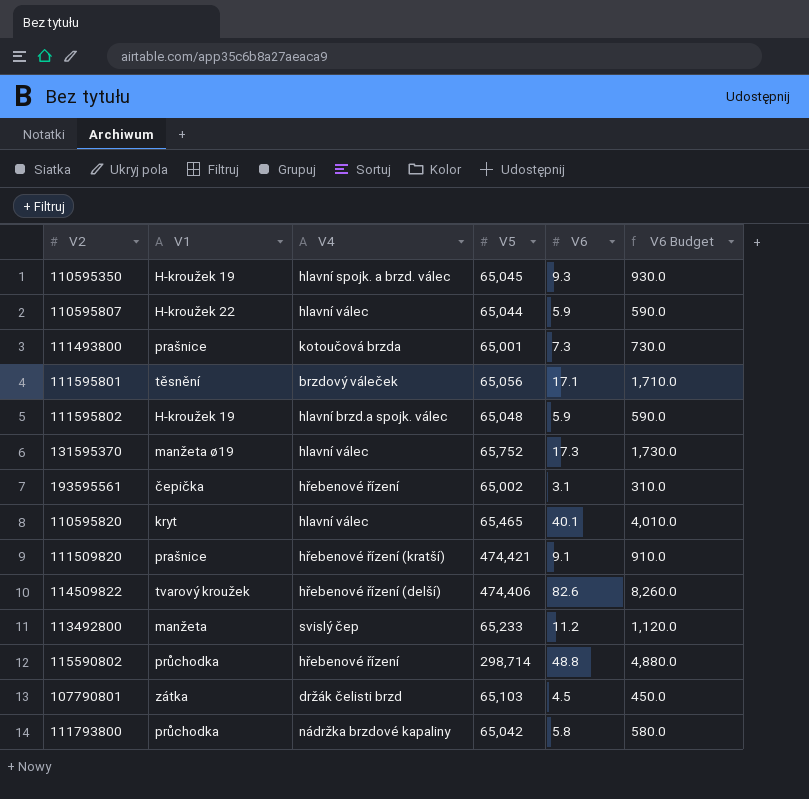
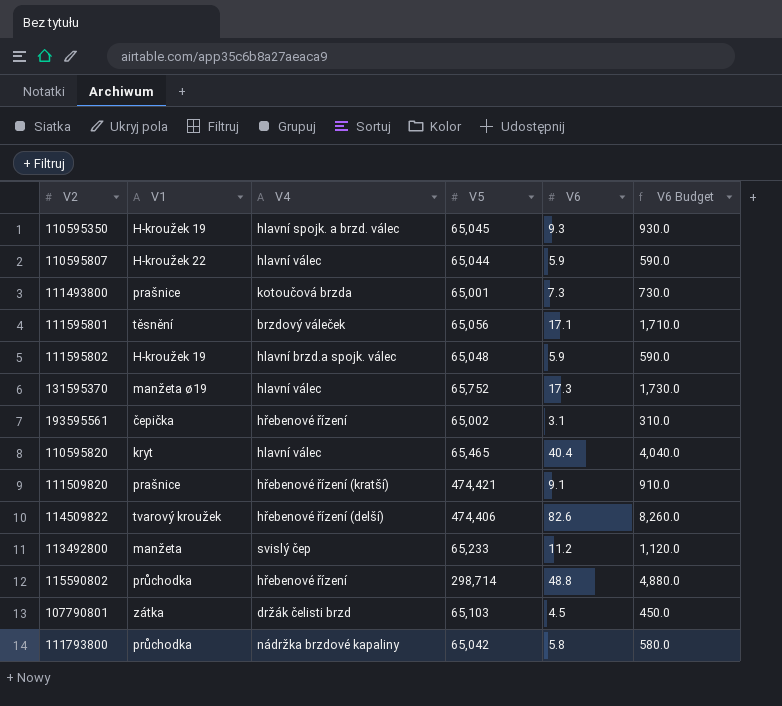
110595820 | V6: 40.1 -> 40.4
110595820 | V6 Budget: 4,010.0 -> 4,040.0

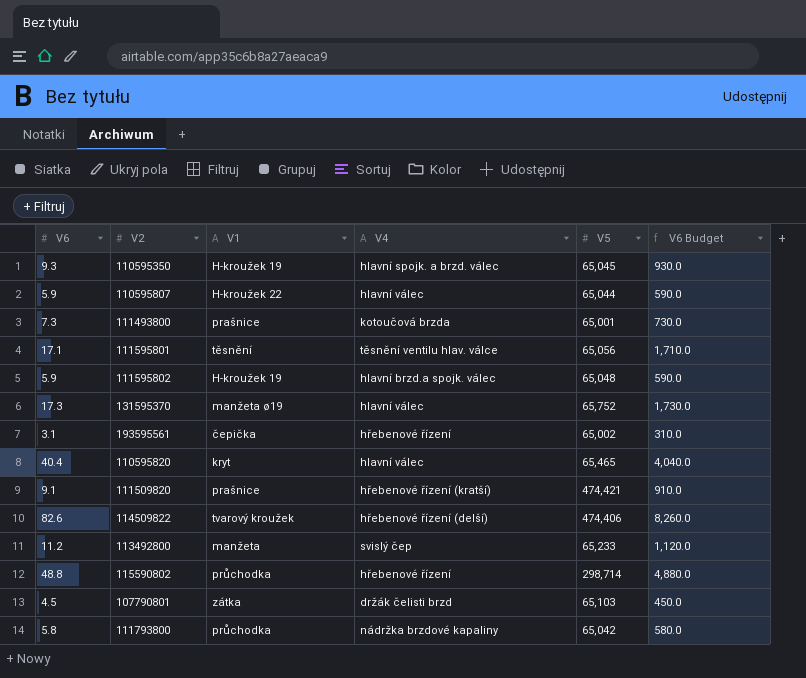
column V6 | position: 5 -> 1
111595801 | V4: brzdový váleček -> těsnění ventilu hlav. válce

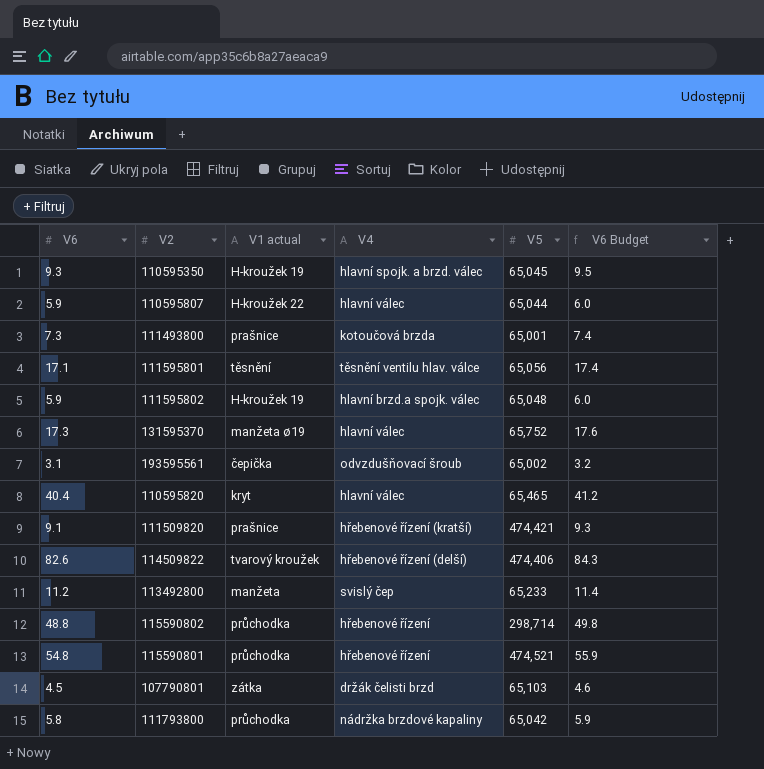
column name: V1 -> V1 actual
column V6 Budget | formula: [V6] * 100 -> [V6] * 1.02
193595561 | V4: hřebenové řízení -> odvzdušňovací šroub
row 115590801: none -> 54.8 | průchodka | hřebenové řízení | 474,521 | 55.9

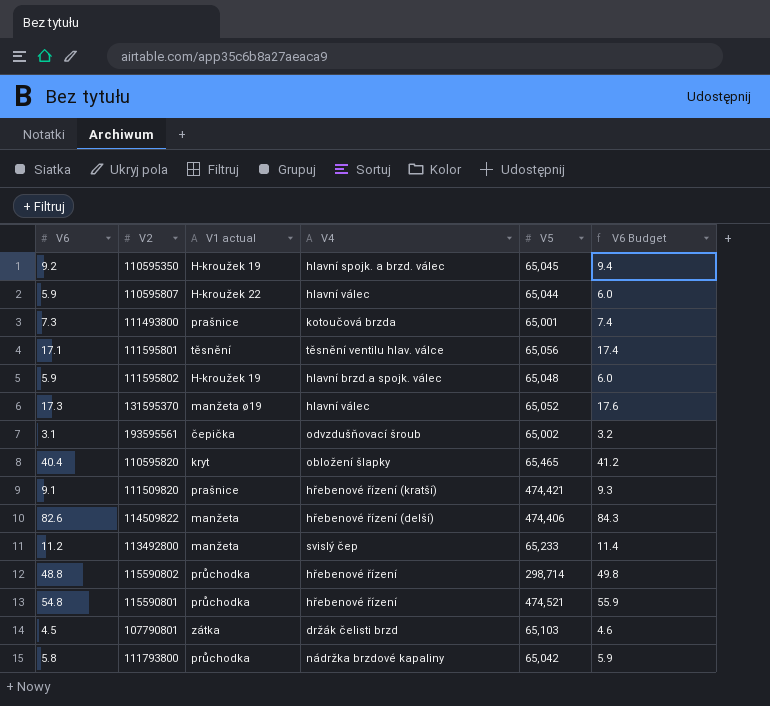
110595350 | V6: 9.3 -> 9.2
110595350 | V6 Budget: 9.5 -> 9.4
131595370 | V5: 65,752 -> 65,052
110595820 | V4: hlavní válec -> obložení šlapky
114509822 | V1 actual: tvarový kroužek -> manžeta

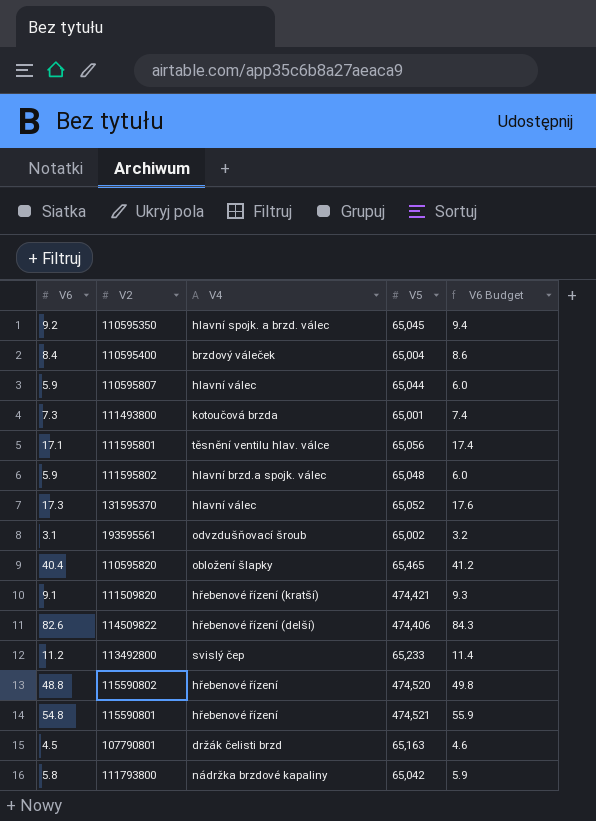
column V1 actual | position: 3 -> none
row 110595400: none -> 8.4 | brzdový váleček | 65,004 | 8.6
115590802 | V5: 298,714 -> 474,520
107790801 | V5: 65,103 -> 65,163

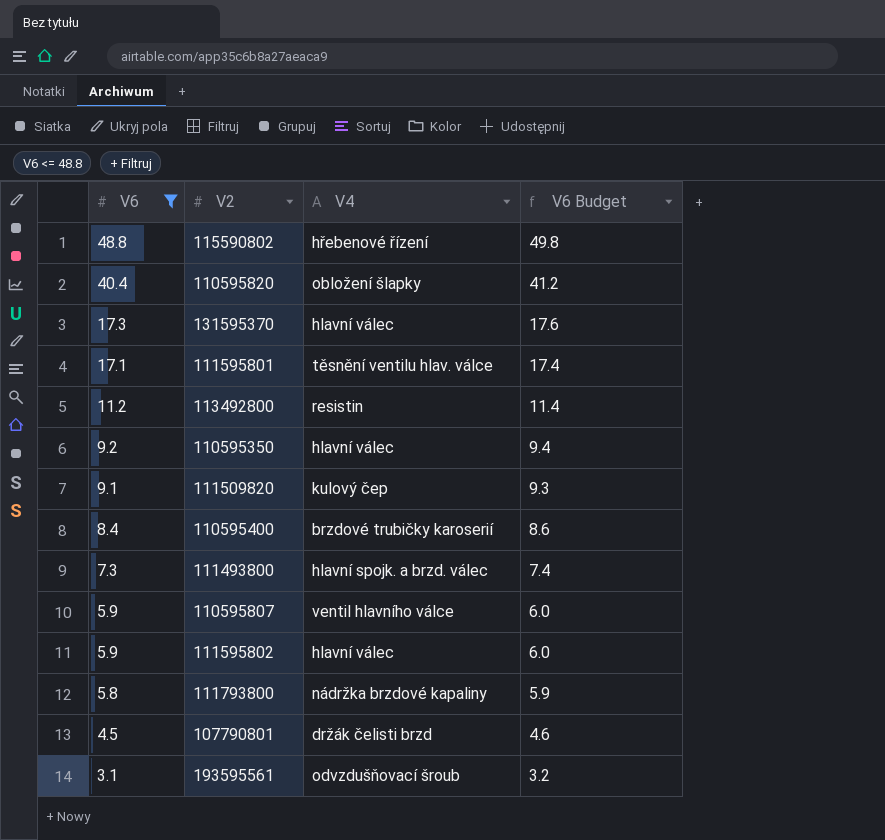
filter: none -> V6 <= 48.8
row order: none -> V6 descending
column V5 | position: 4 -> none
113492800 | V4: svislý čep -> resistin
110595350 | V4: hlavní spojk. a brzd. válec -> hlavní válec
111509820 | V4: hřebenové řízení (kratší) -> kulový čep
110595400 | V4: brzdový váleček -> brzdové trubičky karoserií
111493800 | V4: kotoučová brzda -> hlavní spojk. a brzd. válec
110595807 | V4: hlavní válec -> ventil hlavního válce
111595802 | V4: hlavní brzd.a spojk. válec -> hlavní válec

